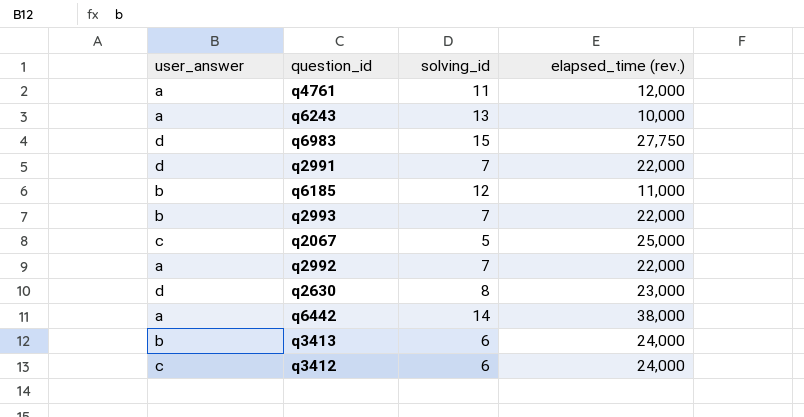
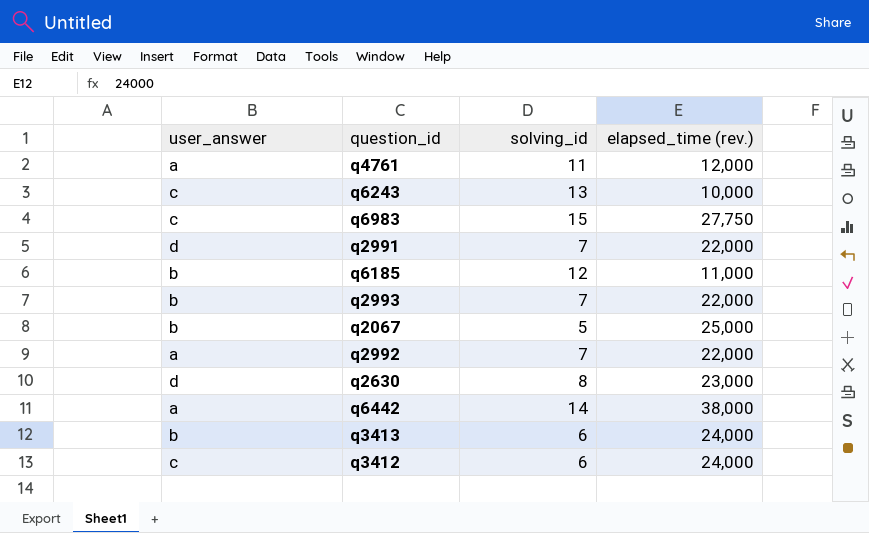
q6243 | user_answer: a -> c
q6983 | user_answer: d -> c
q2067 | user_answer: c -> b

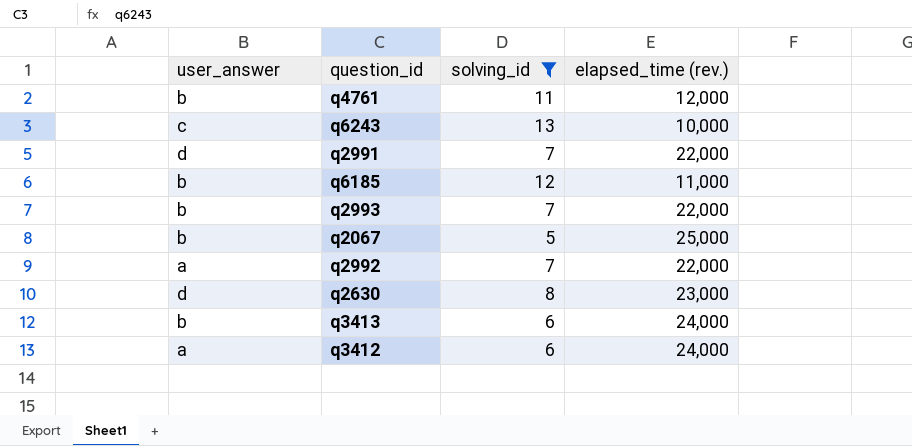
filter: none -> solving_id <= 13
q4761 | user_answer: a -> b
q3412 | user_answer: c -> a

